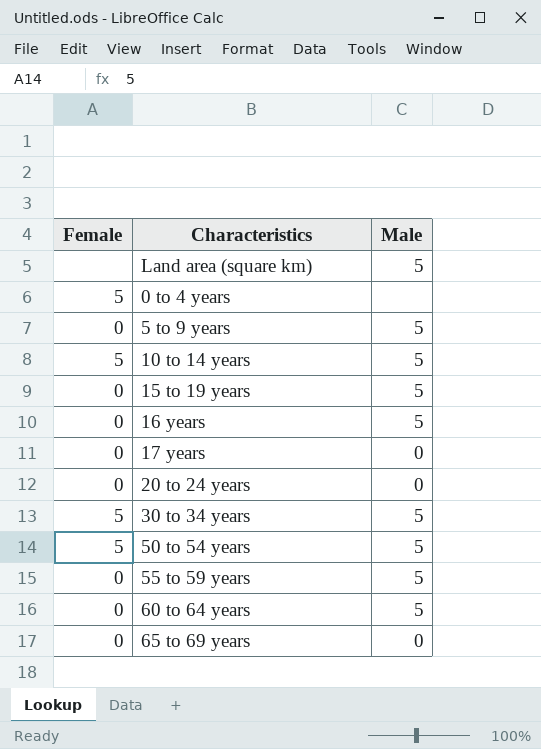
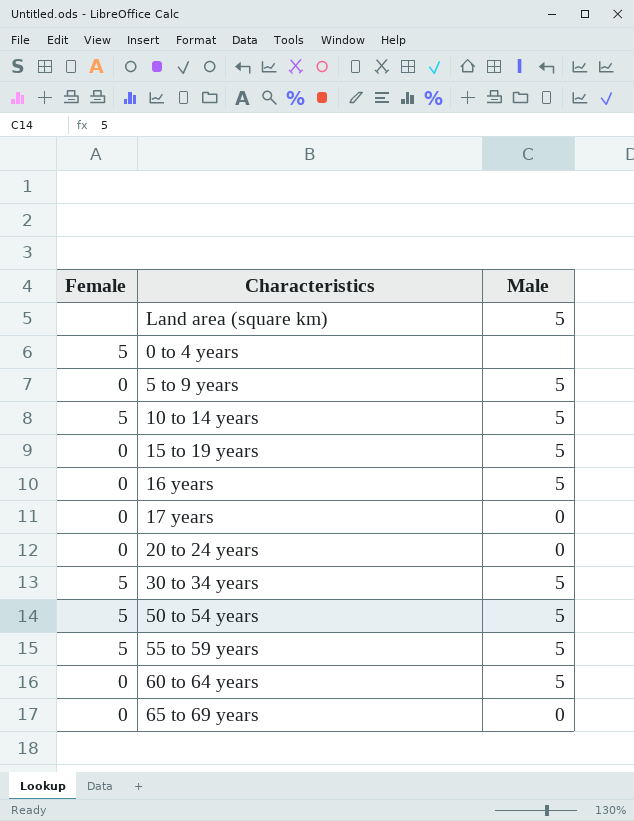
55 to 59 years | Female: 0 -> 5

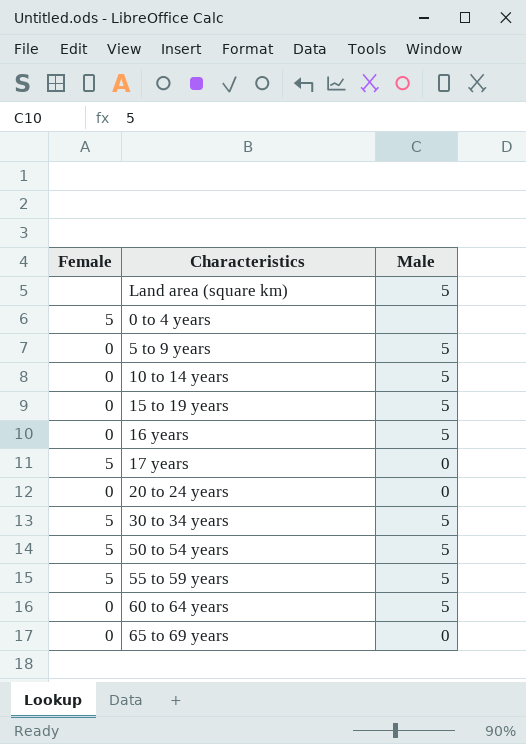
10 to 14 years | Female: 5 -> 0
17 years | Female: 0 -> 5

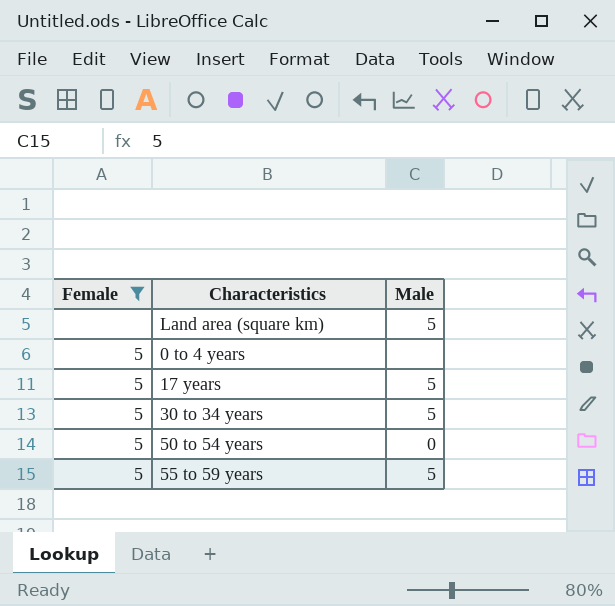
filter: none -> Female != 0
17 years | Male: 0 -> 5
50 to 54 years | Male: 5 -> 0

